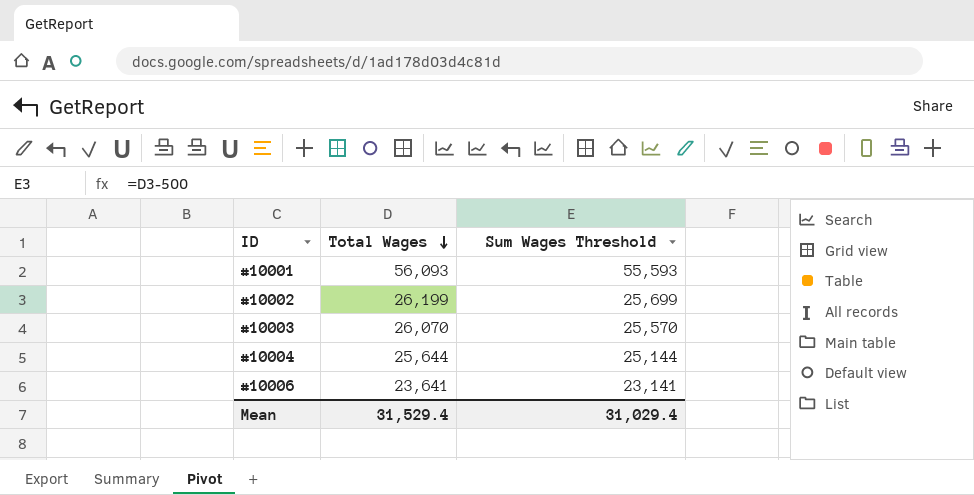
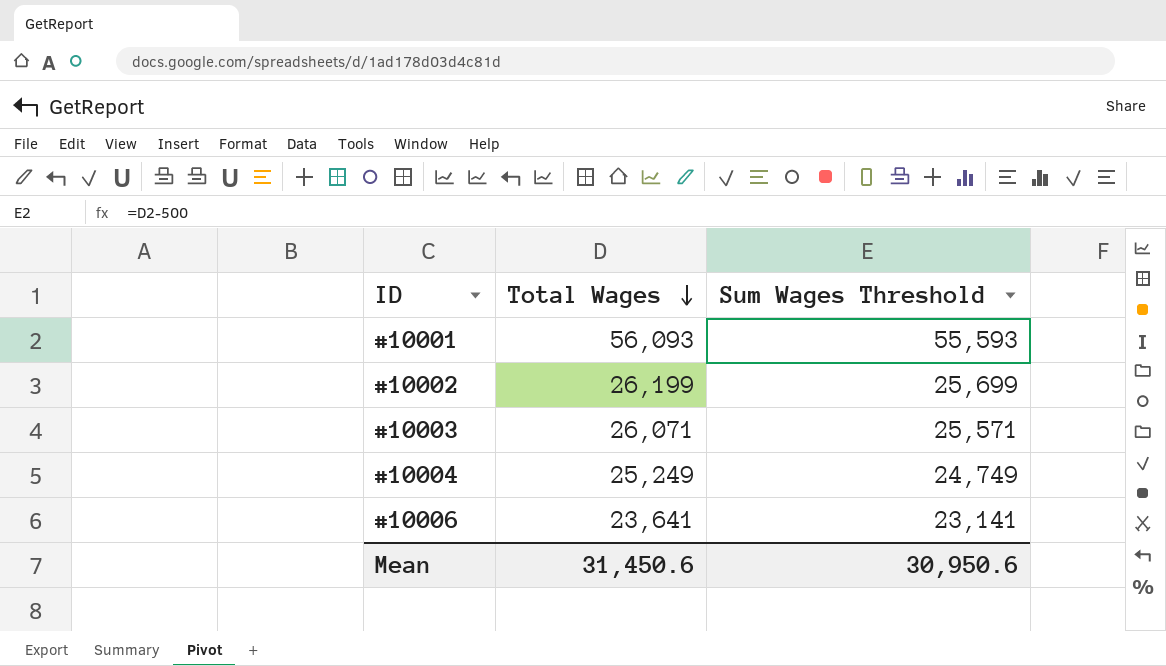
#10003 | Total Wages: 26,070 -> 26,071
#10003 | Sum Wages Threshold: 25,570 -> 25,571
#10004 | Total Wages: 25,644 -> 25,249
#10004 | Sum Wages Threshold: 25,144 -> 24,749
Mean | Total Wages: 31,529.4 -> 31,450.6
Mean | Sum Wages Threshold: 31,029.4 -> 30,950.6

